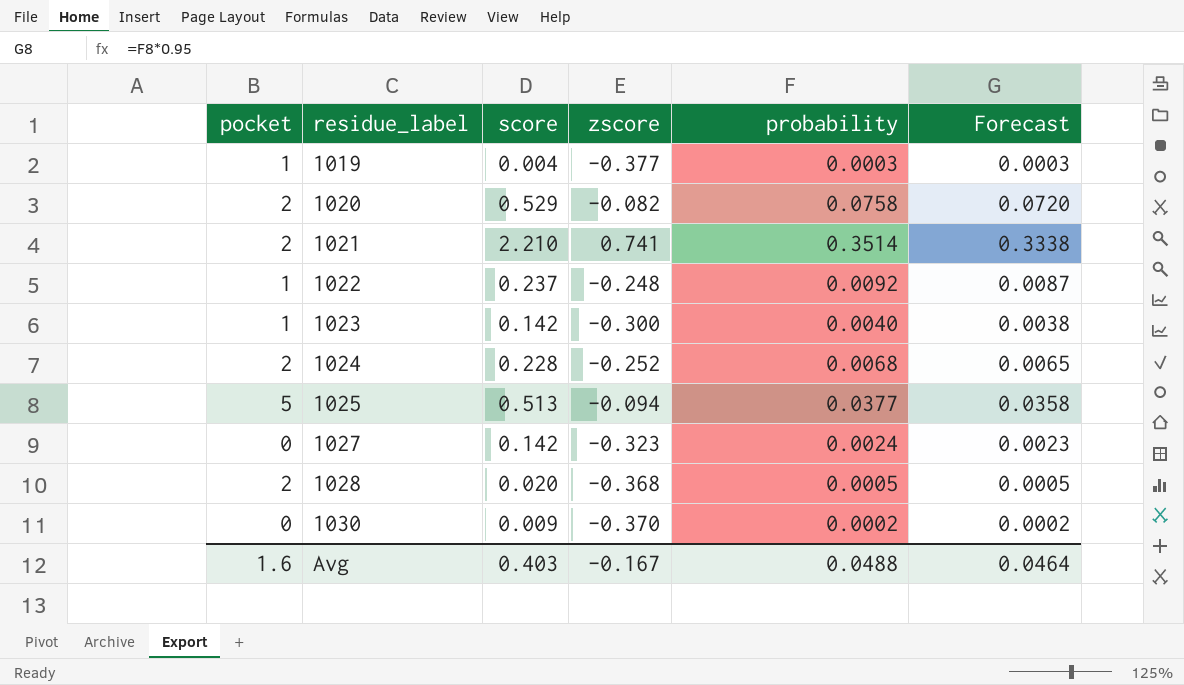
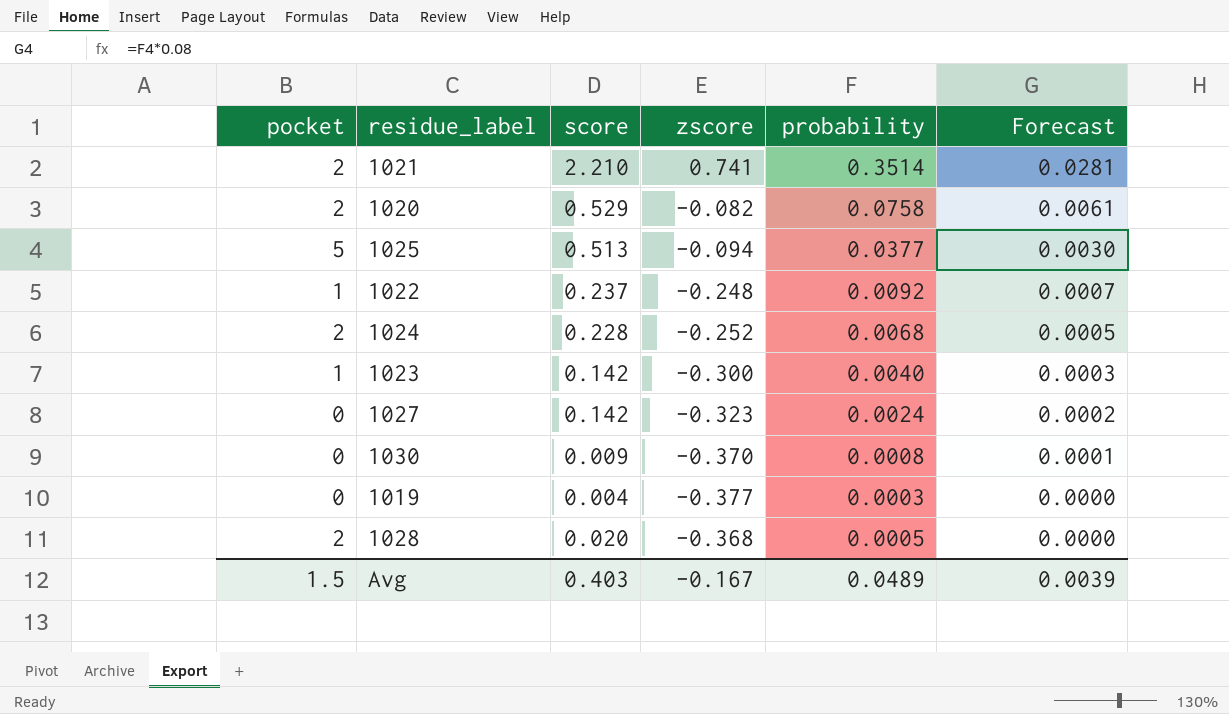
row order: residue_label ascending -> Forecast descending
column Forecast | formula: [probability] * 0.95 -> [probability] * 0.08
1030 | probability: 0.0002 -> 0.0008
1019 | pocket: 1 -> 0
Avg | pocket: 1.6 -> 1.5
Avg | probability: 0.0488 -> 0.0489
Avg | Forecast: 0.0464 -> 0.0039

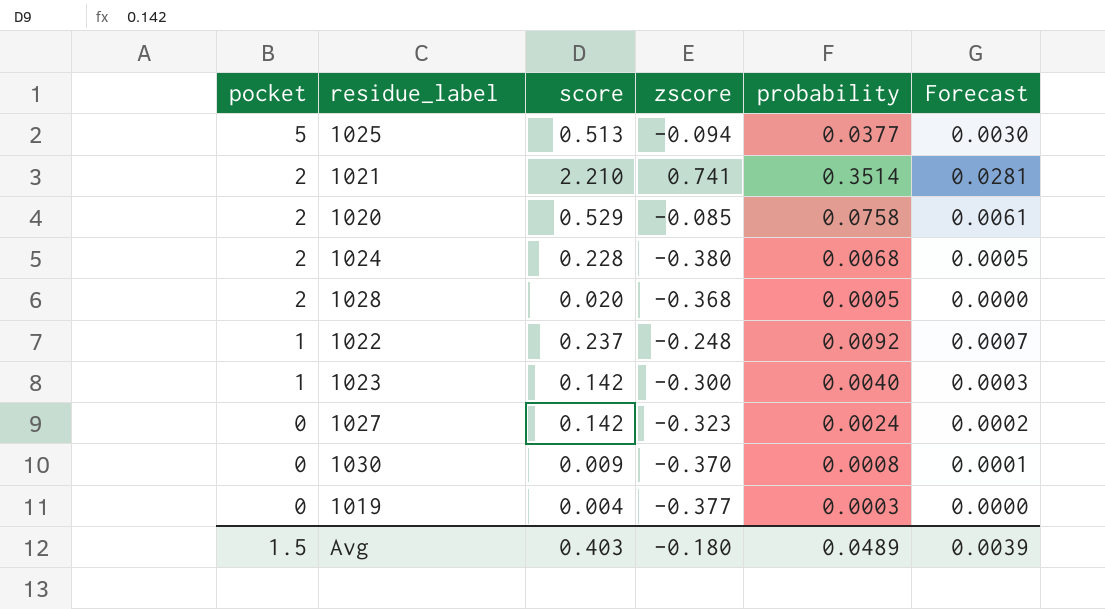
row order: Forecast descending -> pocket descending
1020 | zscore: -0.082 -> -0.085
1024 | zscore: -0.252 -> -0.380
Avg | zscore: -0.167 -> -0.180

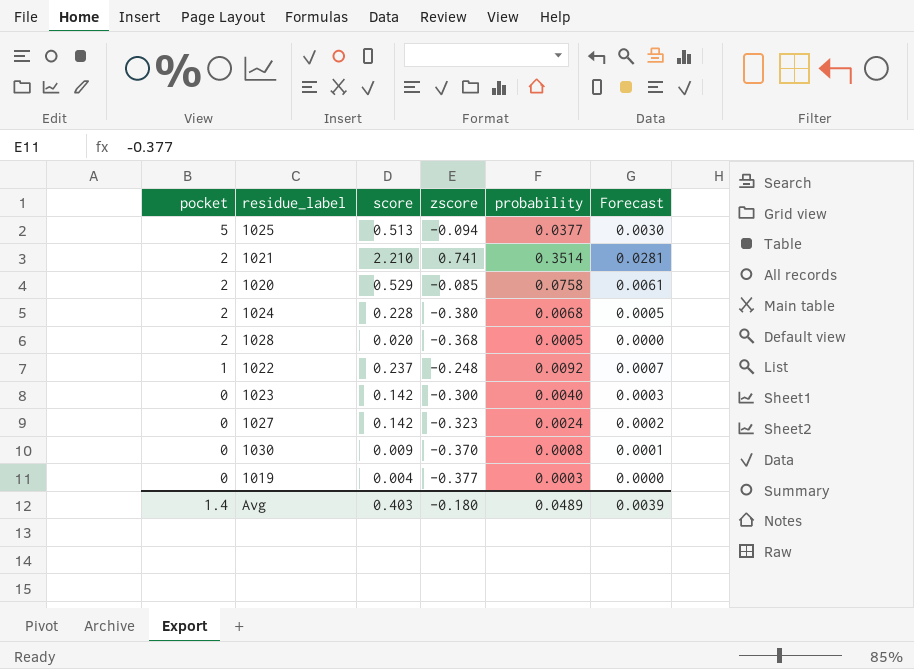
1023 | pocket: 1 -> 0
Avg | pocket: 1.5 -> 1.4

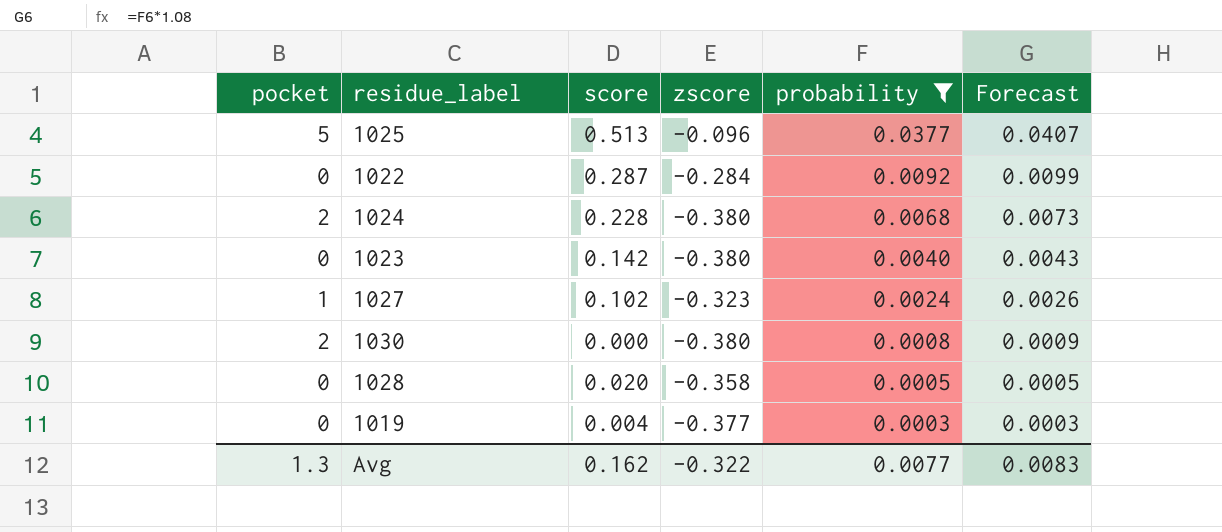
filter: none -> probability <= 0.0377
row order: pocket descending -> probability descending
column Forecast | formula: [probability] * 0.08 -> [probability] * 1.08
1025 | zscore: -0.094 -> -0.096
1022 | pocket: 1 -> 0
1022 | score: 0.237 -> 0.287
1022 | zscore: -0.248 -> -0.284
1023 | zscore: -0.300 -> -0.380
1027 | pocket: 0 -> 1
1027 | score: 0.142 -> 0.102
1030 | pocket: 0 -> 2
1030 | score: 0.009 -> 0.000
1030 | zscore: -0.370 -> -0.380
1028 | pocket: 2 -> 0
1028 | zscore: -0.368 -> -0.358
Avg | pocket: 1.4 -> 1.3
Avg | score: 0.403 -> 0.162
Avg | zscore: -0.180 -> -0.322
Avg | probability: 0.0489 -> 0.0077
Avg | Forecast: 0.0039 -> 0.0083

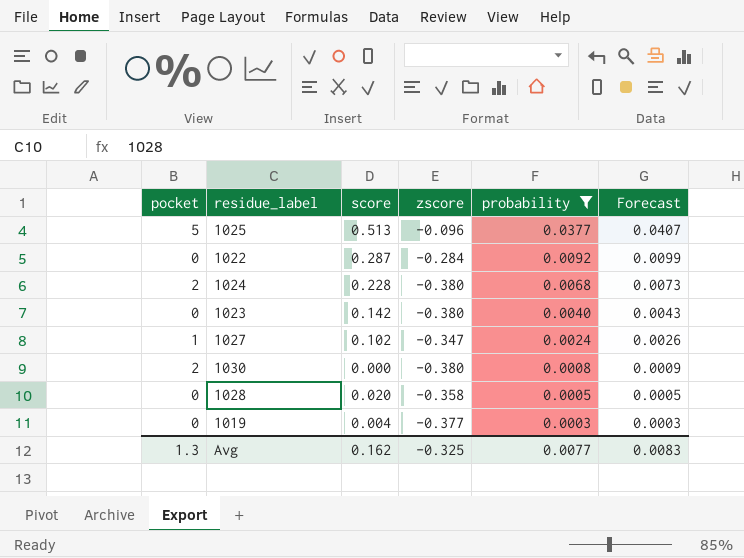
1027 | zscore: -0.323 -> -0.347
Avg | zscore: -0.322 -> -0.325

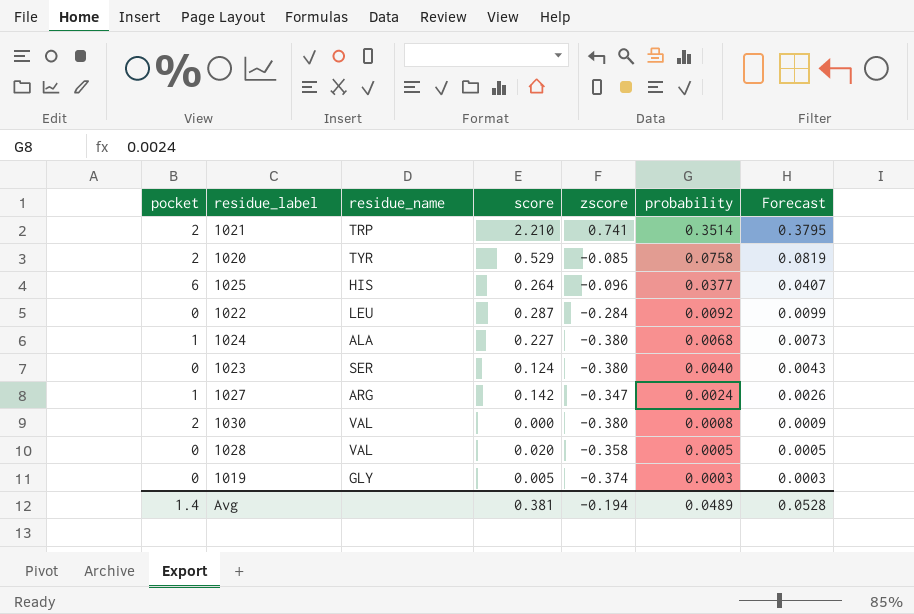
filter: probability <= 0.0377 -> none
column residue_name | position: none -> 3
1025 | pocket: 5 -> 6
1025 | score: 0.513 -> 0.264
1024 | pocket: 2 -> 1
1024 | score: 0.228 -> 0.227
1023 | score: 0.142 -> 0.124
1027 | score: 0.102 -> 0.142
1019 | score: 0.004 -> 0.005
1019 | zscore: -0.377 -> -0.374
Avg | pocket: 1.3 -> 1.4
Avg | score: 0.162 -> 0.381
Avg | zscore: -0.325 -> -0.194
Avg | probability: 0.0077 -> 0.0489
Avg | Forecast: 0.0083 -> 0.0528

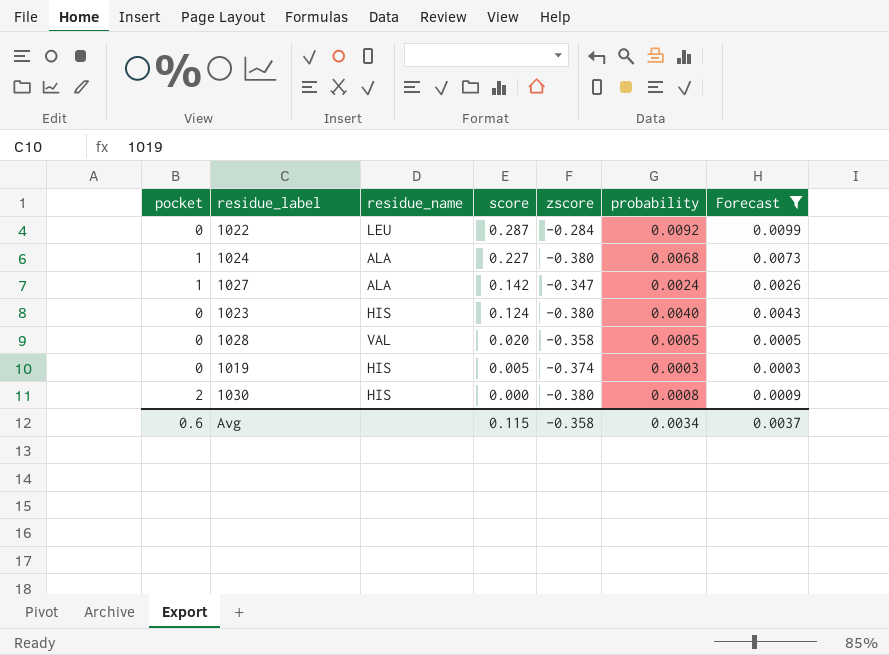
filter: none -> Forecast <= 0.0099
row order: probability descending -> score descending
1027 | residue_name: ARG -> ALA
1023 | residue_name: SER -> HIS
1019 | residue_name: GLY -> HIS
1030 | residue_name: VAL -> HIS
Avg | pocket: 1.4 -> 0.6
Avg | score: 0.381 -> 0.115
Avg | zscore: -0.194 -> -0.358
Avg | probability: 0.0489 -> 0.0034
Avg | Forecast: 0.0528 -> 0.0037

